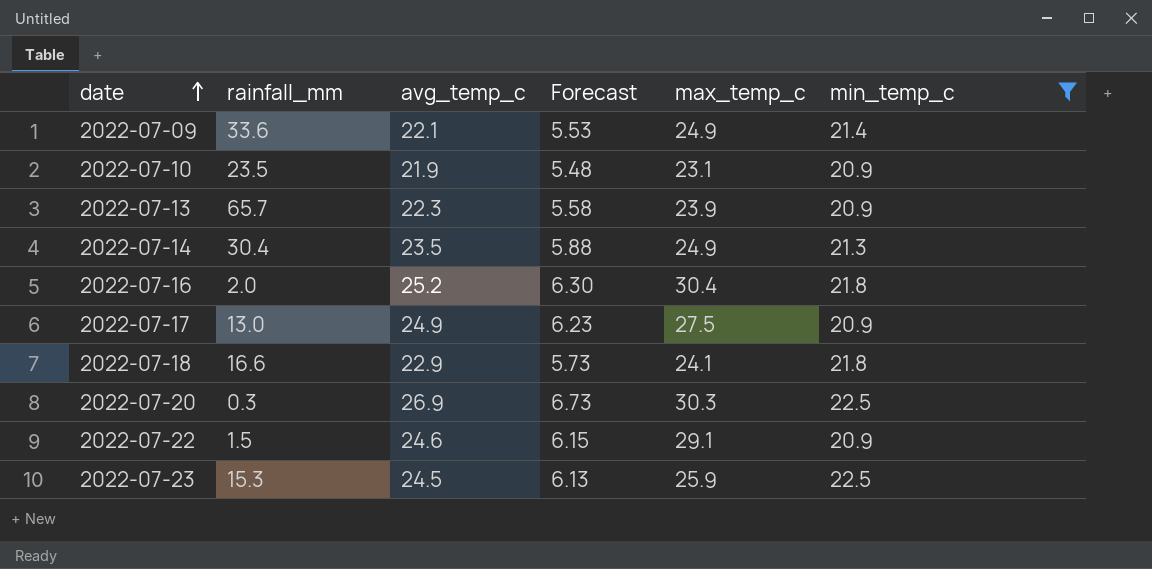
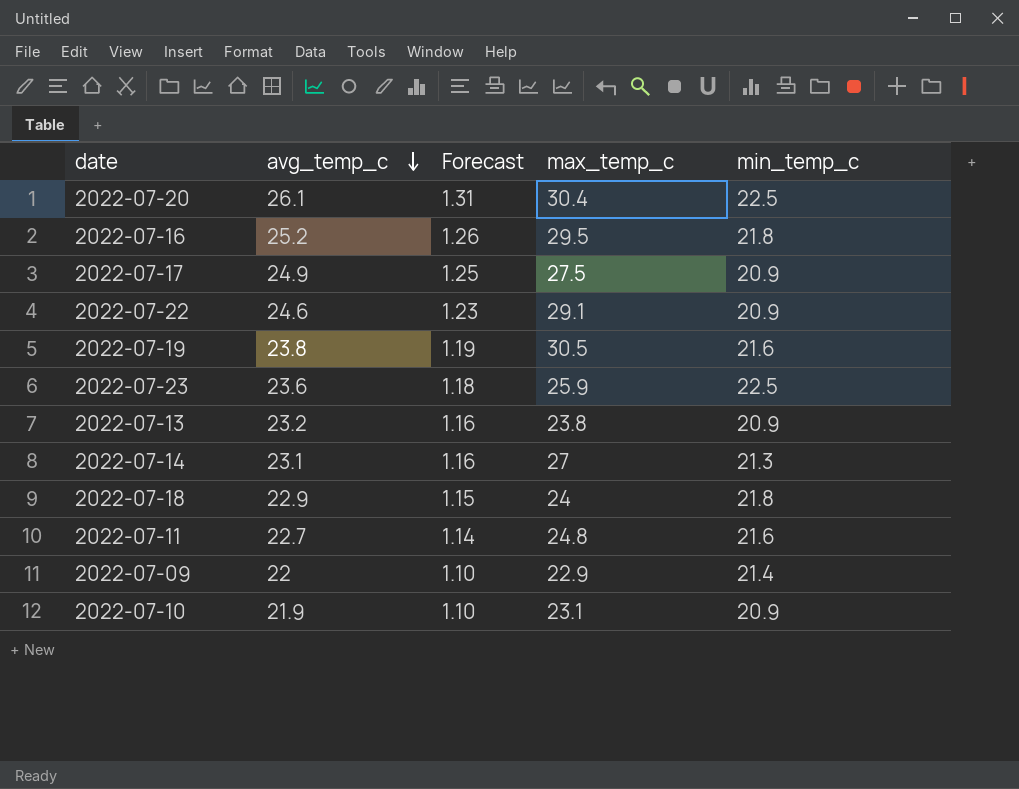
filter: min_temp_c != 21.6 -> none
row order: date ascending -> avg_temp_c descending
column rainfall_mm | position: 2 -> none
column Forecast | formula: [avg_temp_c] * 0.25 -> [avg_temp_c] * 0.05
2022-07-20 | avg_temp_c: 26.9 -> 26.1
2022-07-20 | max_temp_c: 30.3 -> 30.4
2022-07-16 | max_temp_c: 30.4 -> 29.5
2022-07-23 | avg_temp_c: 24.5 -> 23.6
2022-07-13 | avg_temp_c: 22.3 -> 23.2
2022-07-13 | max_temp_c: 23.9 -> 23.8
2022-07-14 | avg_temp_c: 23.5 -> 23.1
2022-07-14 | max_temp_c: 24.9 -> 27
2022-07-18 | max_temp_c: 24.1 -> 24
2022-07-09 | avg_temp_c: 22.1 -> 22
2022-07-09 | max_temp_c: 24.9 -> 22.9

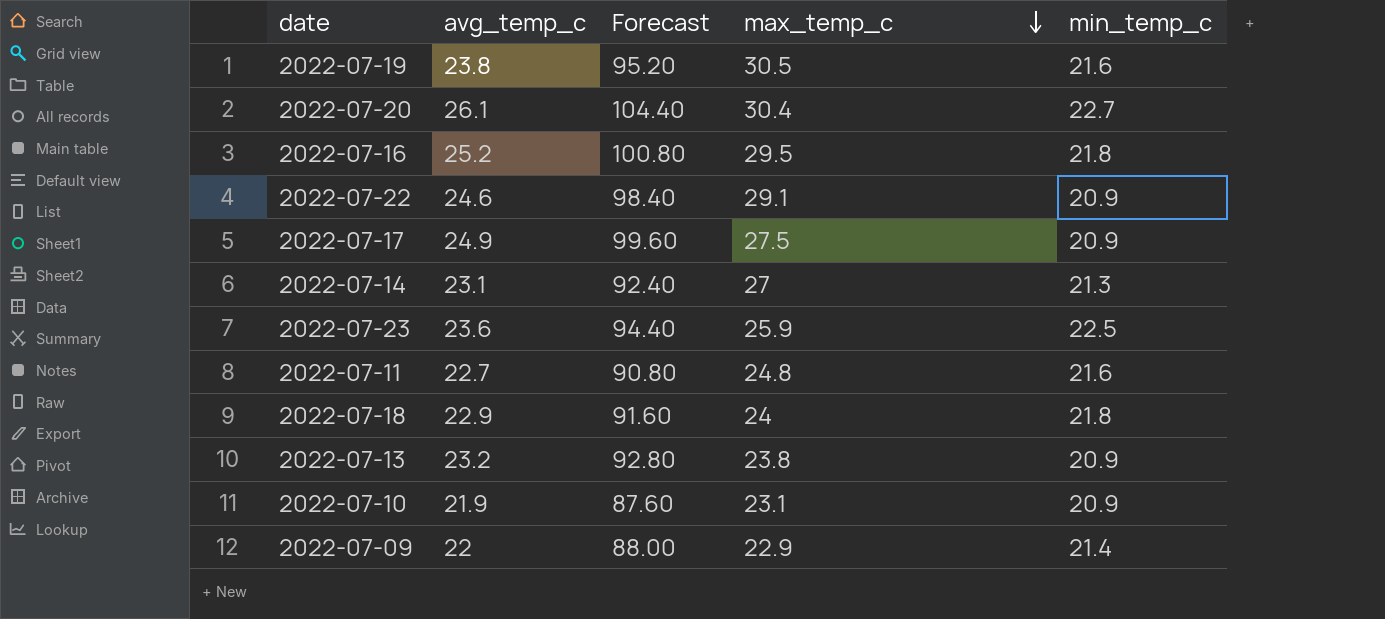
row order: avg_temp_c descending -> max_temp_c descending
column Forecast | formula: [avg_temp_c] * 0.05 -> [avg_temp_c] * 4
2022-07-20 | min_temp_c: 22.5 -> 22.7

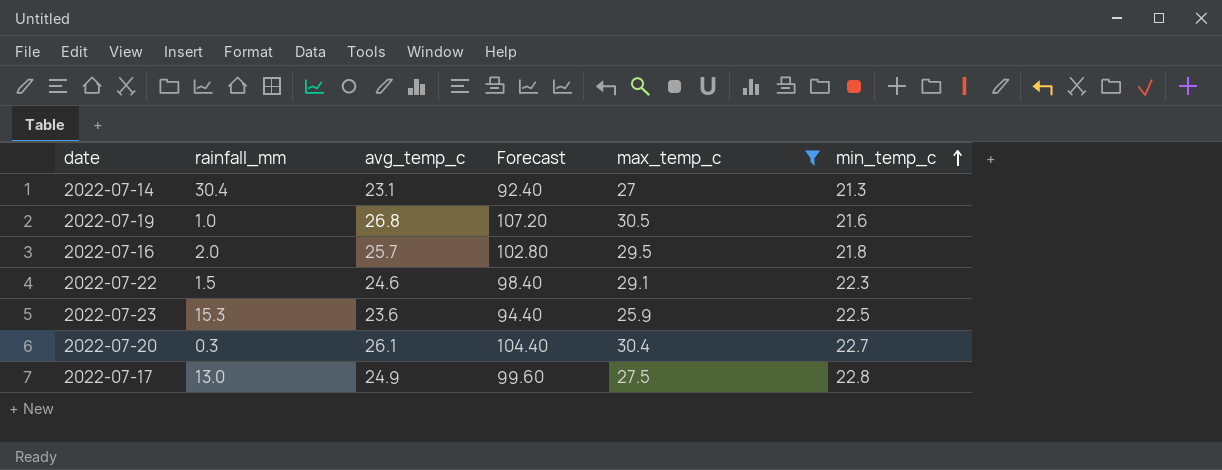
filter: none -> max_temp_c >= 25.9
row order: max_temp_c descending -> min_temp_c ascending
column rainfall_mm | position: none -> 2
2022-07-19 | avg_temp_c: 23.8 -> 26.8
2022-07-19 | Forecast: 95.20 -> 107.20
2022-07-16 | avg_temp_c: 25.2 -> 25.7
2022-07-16 | Forecast: 100.80 -> 102.80
2022-07-22 | min_temp_c: 20.9 -> 22.3
2022-07-17 | min_temp_c: 20.9 -> 22.8

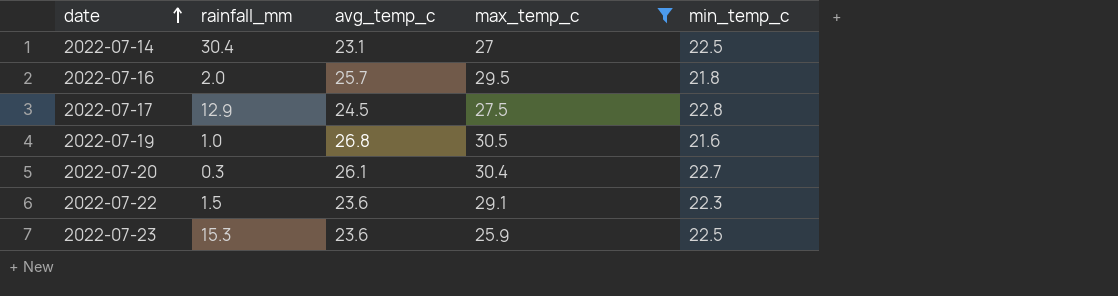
row order: min_temp_c ascending -> date ascending
column Forecast | formula: [avg_temp_c] * 4 -> none
2022-07-14 | min_temp_c: 21.3 -> 22.5
2022-07-17 | rainfall_mm: 13.0 -> 12.9
2022-07-17 | avg_temp_c: 24.9 -> 24.5
2022-07-22 | avg_temp_c: 24.6 -> 23.6

